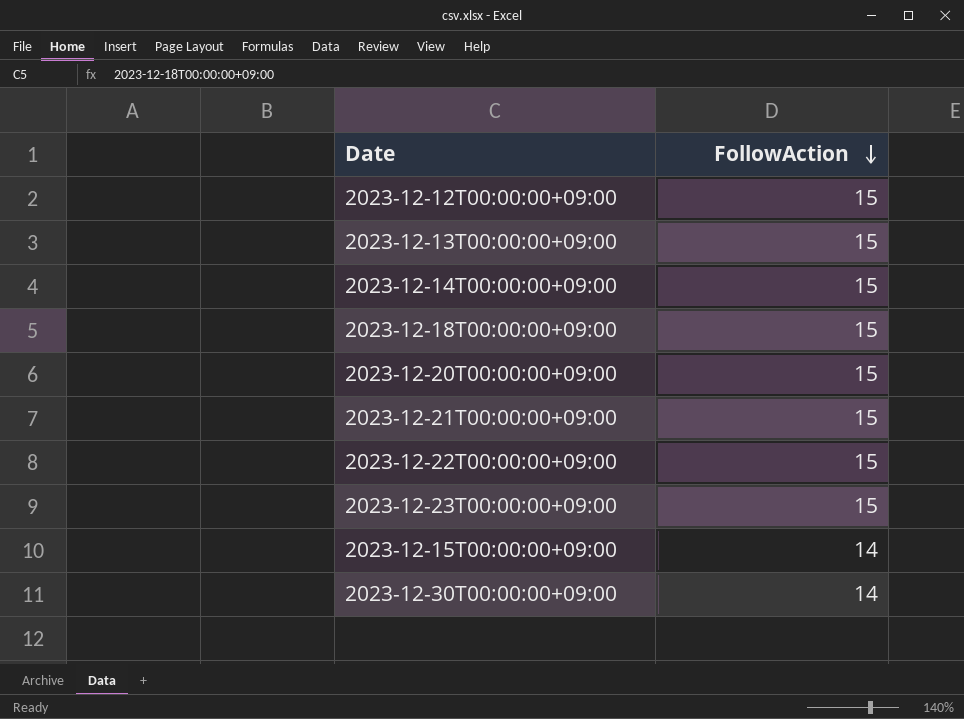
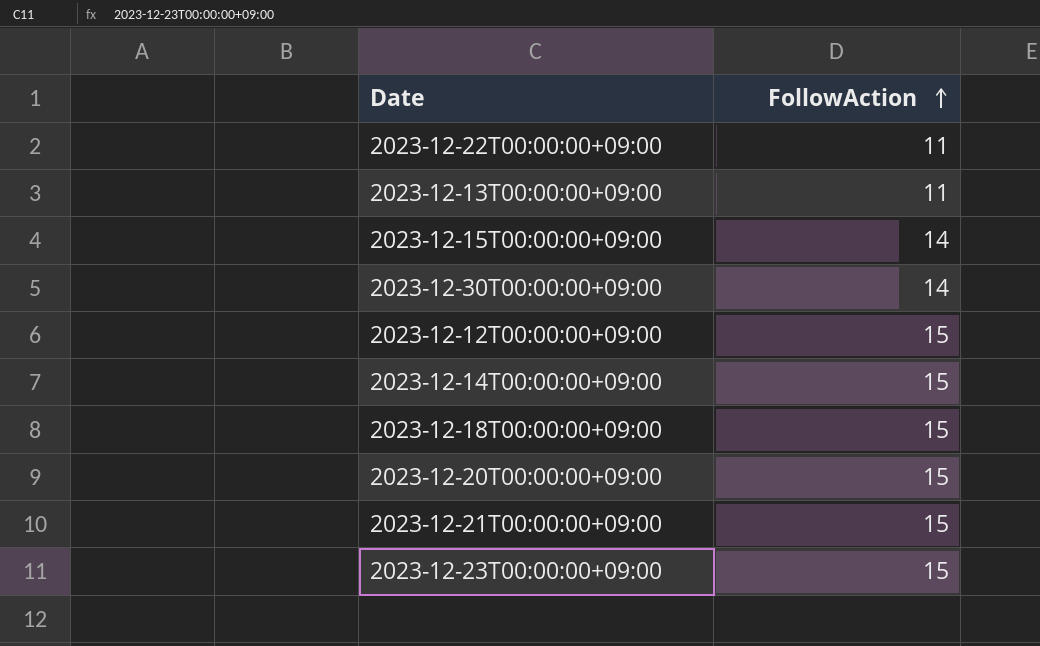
row order: FollowAction descending -> FollowAction ascending
2023-12-22T00:00:00+09:00 | FollowAction: 15 -> 11
2023-12-13T00:00:00+09:00 | FollowAction: 15 -> 11

